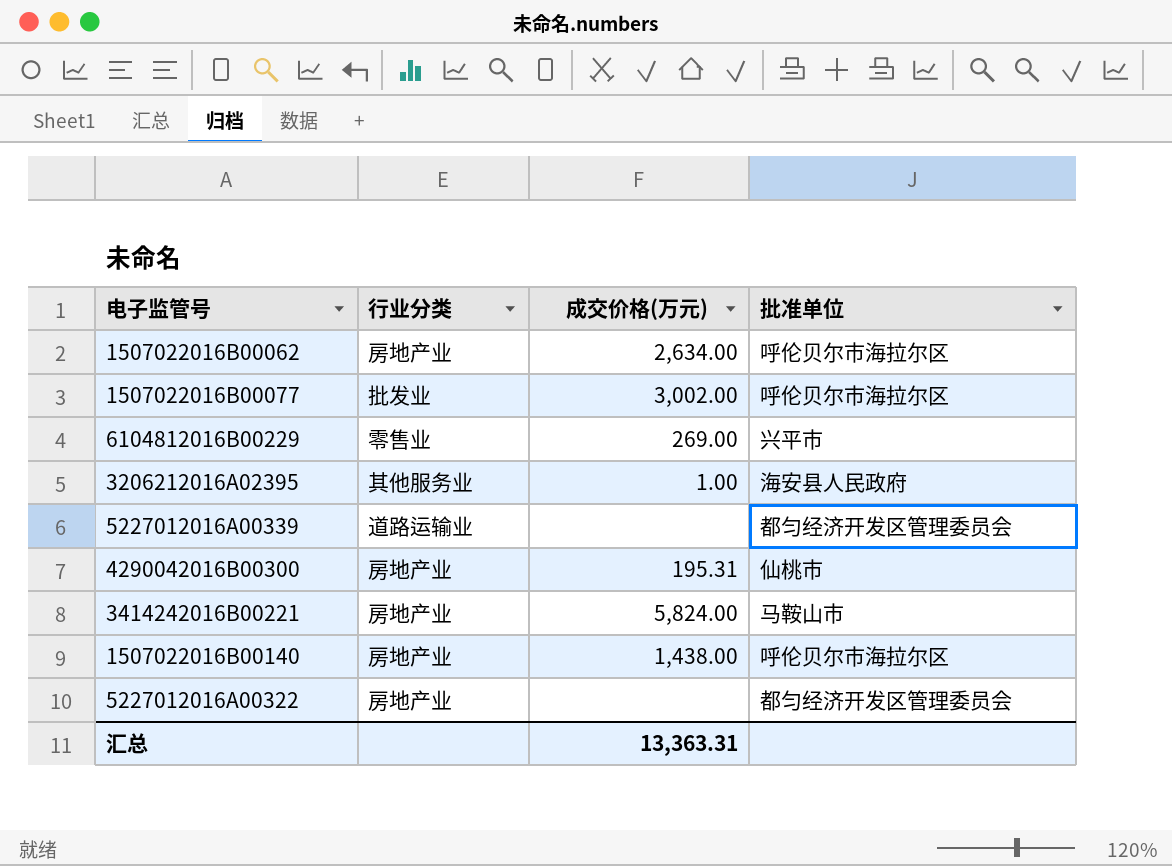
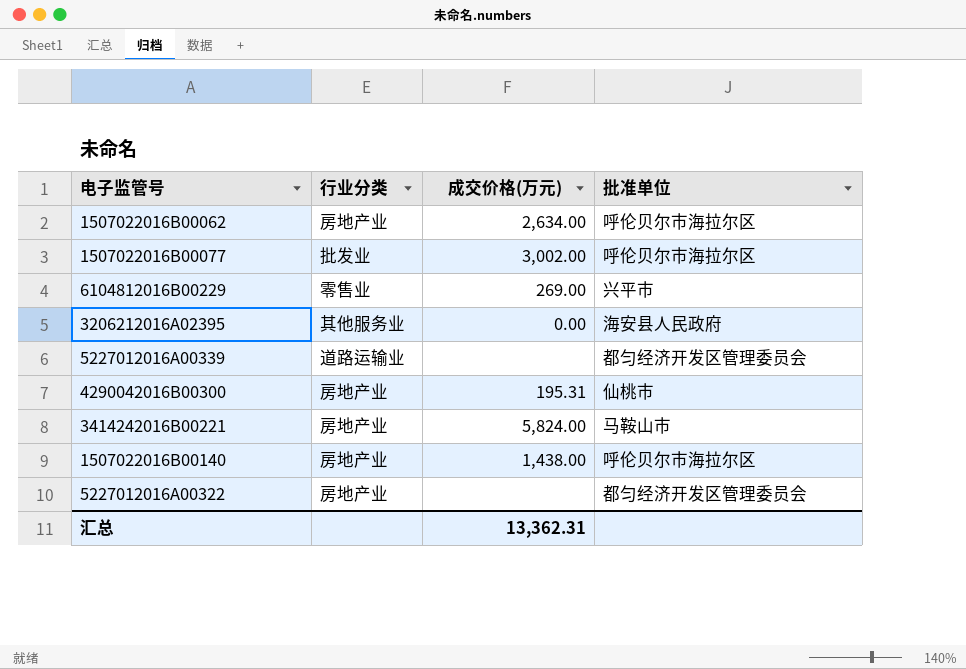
3206212016A02395 | 成交价格(万元): 1.00 -> 0.00
汇总 | 成交价格(万元): 13,363.31 -> 13,362.31

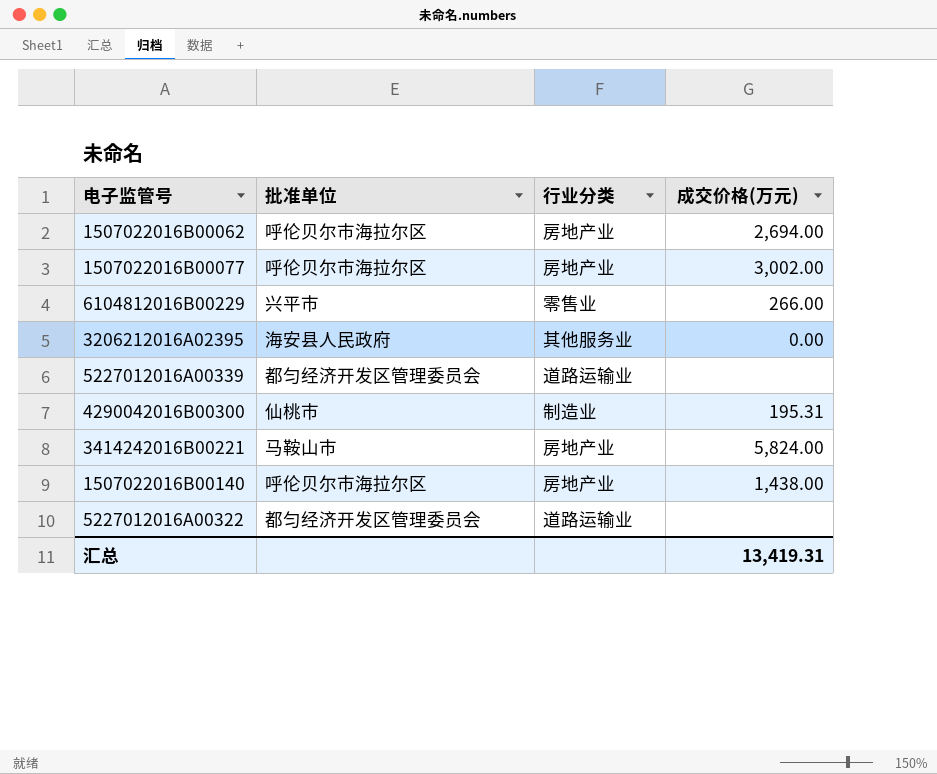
column 批准单位 | position: 4 -> 2
1507022016B00062 | 成交价格(万元): 2,634.00 -> 2,694.00
1507022016B00077 | 行业分类: 批发业 -> 房地产业
6104812016B00229 | 成交价格(万元): 269.00 -> 266.00
4290042016B00300 | 行业分类: 房地产业 -> 制造业
5227012016A00322 | 行业分类: 房地产业 -> 道路运输业
汇总 | 成交价格(万元): 13,362.31 -> 13,419.31

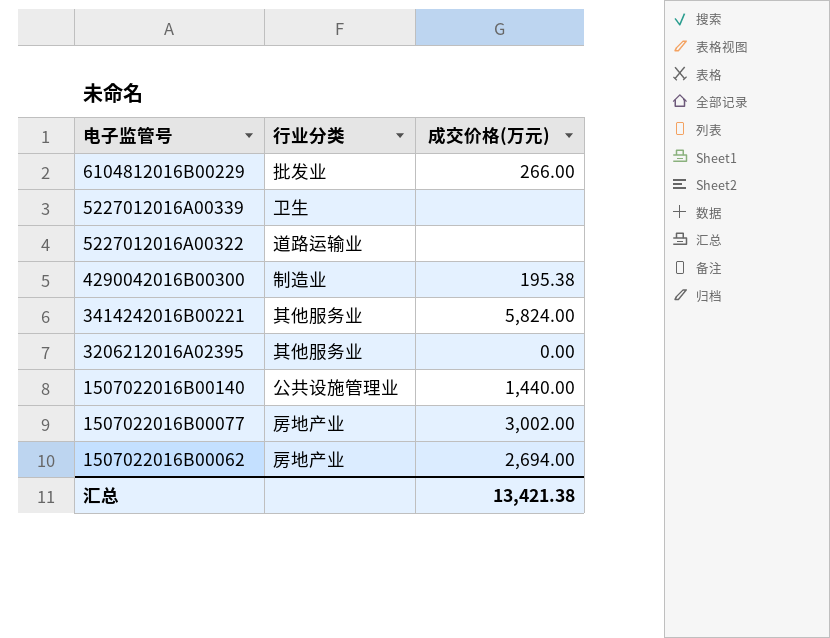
row order: none -> 电子监管号 descending
column 批准单位 | position: 2 -> none
6104812016B00229 | 行业分类: 零售业 -> 批发业
5227012016A00339 | 行业分类: 道路运输业 -> 卫生
4290042016B00300 | 成交价格(万元): 195.31 -> 195.38
3414242016B00221 | 行业分类: 房地产业 -> 其他服务业
1507022016B00140 | 行业分类: 房地产业 -> 公共设施管理业
1507022016B00140 | 成交价格(万元): 1,438.00 -> 1,440.00
汇总 | 成交价格(万元): 13,419.31 -> 13,421.38

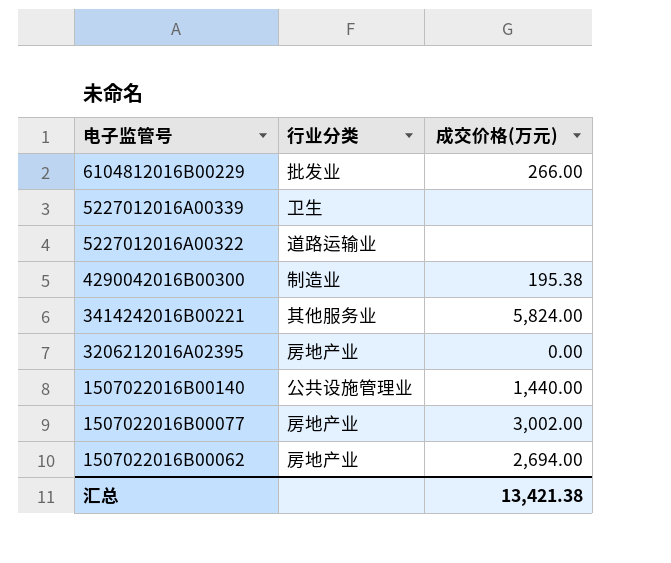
3206212016A02395 | 行业分类: 其他服务业 -> 房地产业

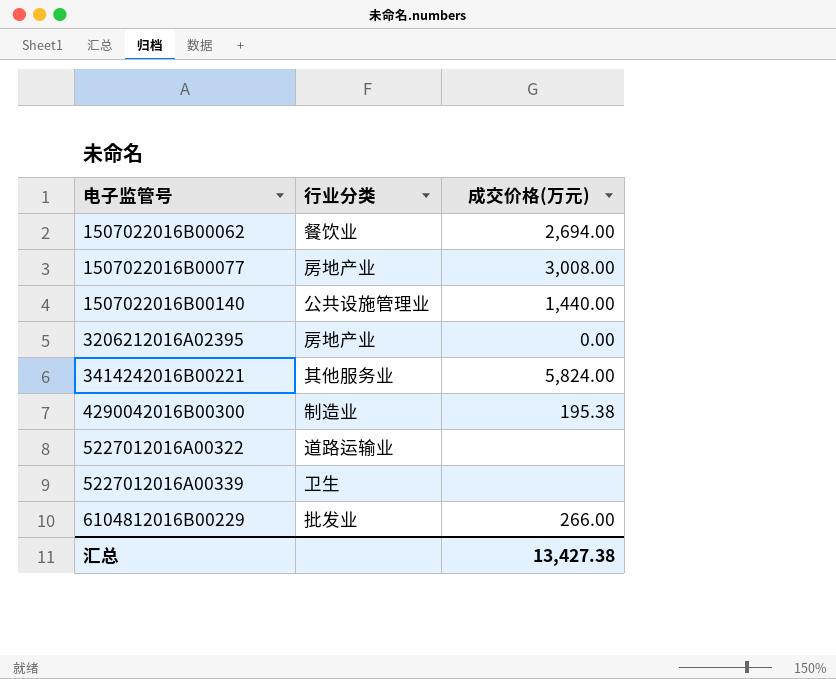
row order: 电子监管号 descending -> 电子监管号 ascending
1507022016B00062 | 行业分类: 房地产业 -> 餐饮业
1507022016B00077 | 成交价格(万元): 3,002.00 -> 3,008.00
汇总 | 成交价格(万元): 13,421.38 -> 13,427.38

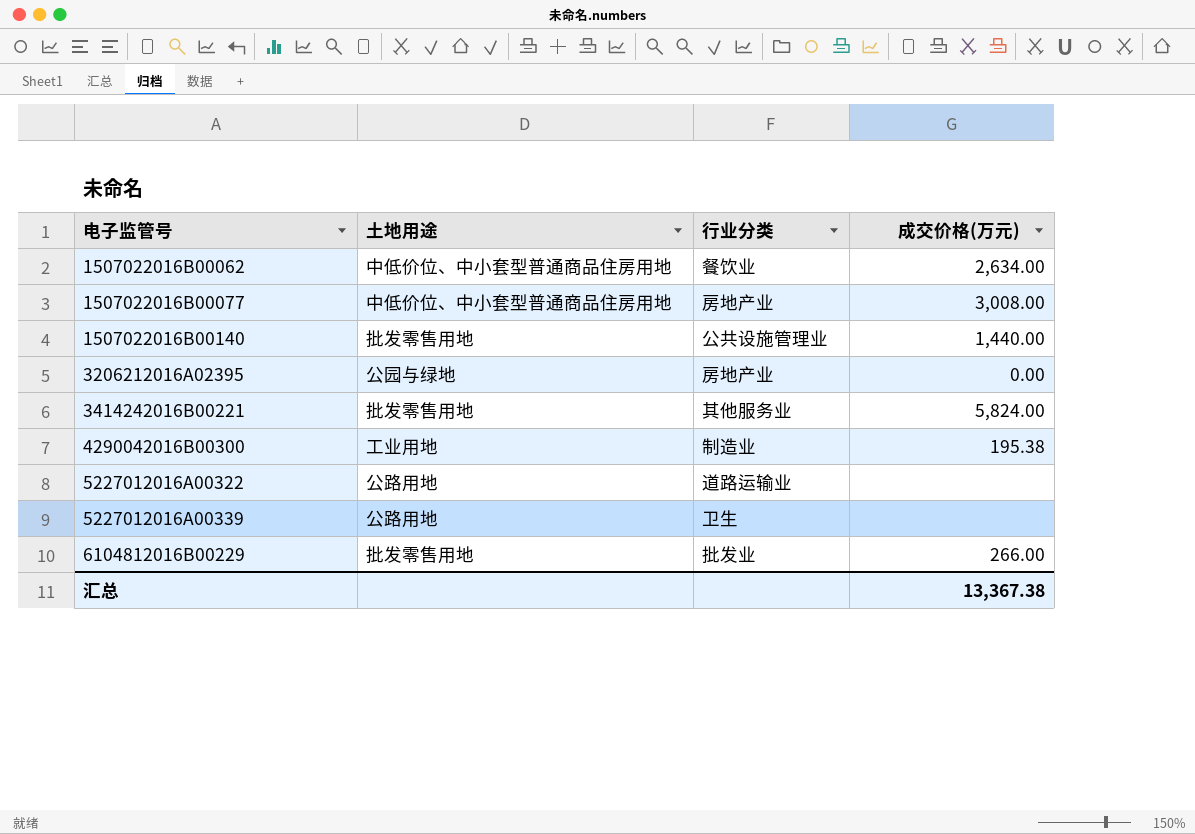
column 土地用途 | position: none -> 2
1507022016B00062 | 成交价格(万元): 2,694.00 -> 2,634.00
汇总 | 成交价格(万元): 13,427.38 -> 13,367.38

